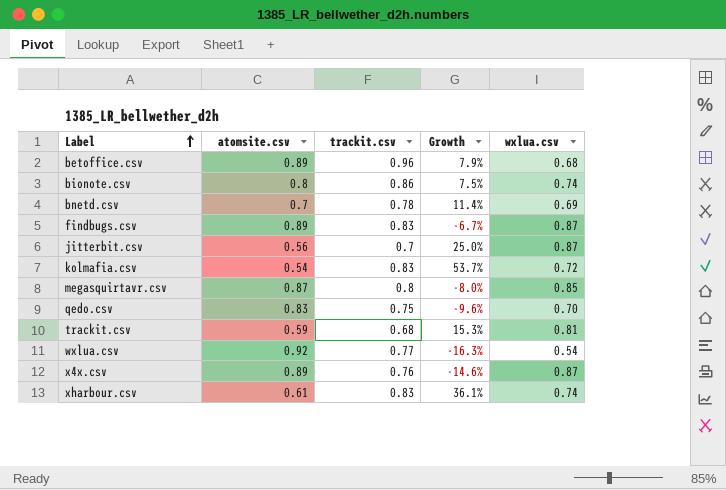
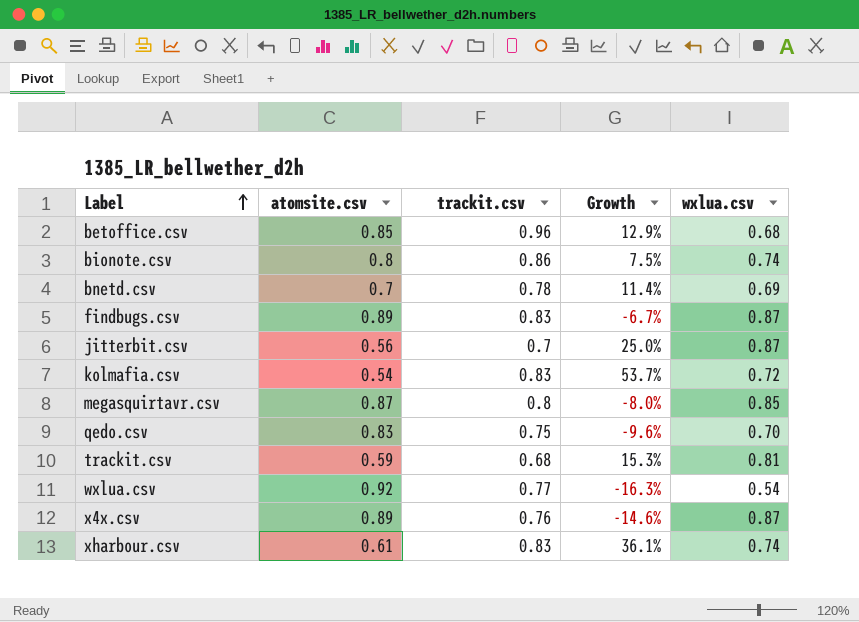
betoffice.csv | atomsite.csv: 0.89 -> 0.85
betoffice.csv | Growth: 7.9% -> 12.9%

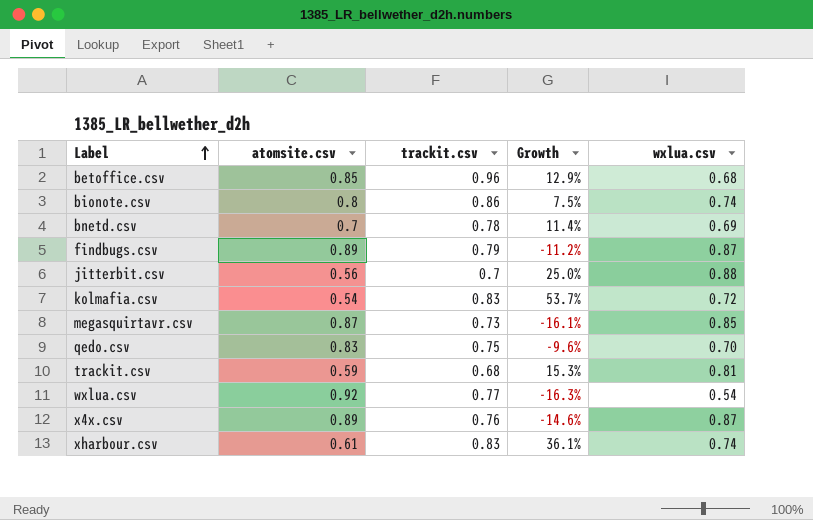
findbugs.csv | trackit.csv: 0.83 -> 0.79
findbugs.csv | Growth: -6.7% -> -11.2%
jitterbit.csv | wxlua.csv: 0.87 -> 0.88
megasquirtavr.csv | trackit.csv: 0.8 -> 0.73
megasquirtavr.csv | Growth: -8.0% -> -16.1%

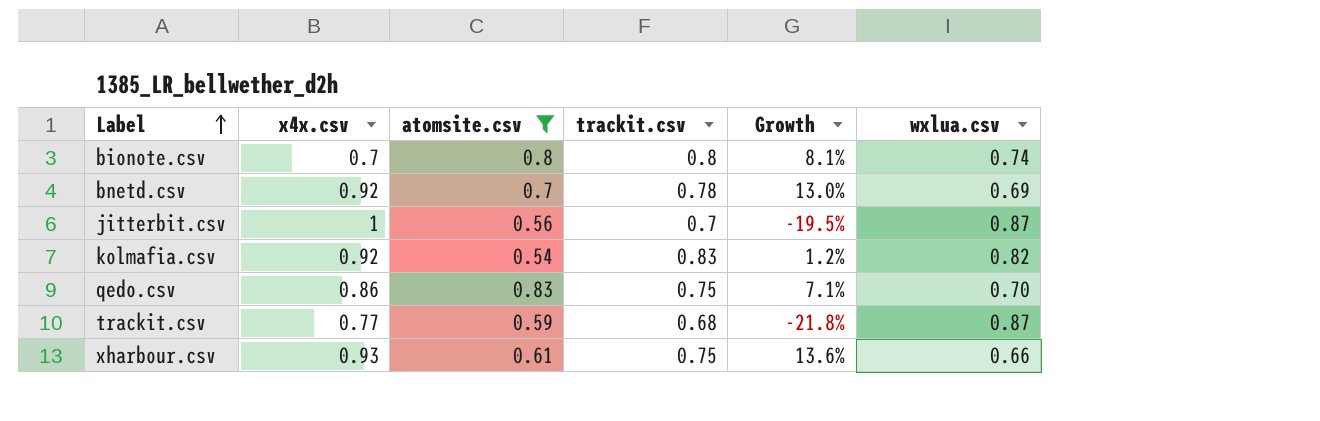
filter: none -> atomsite.csv <= 0.83
column x4x.csv | position: none -> 2
column Growth | formula: ([trackit.csv] - [atomsite.csv]) / [atomsite.csv] -> ([trackit.csv] - [wxlua.csv]) / [wxlua.csv]
bionote.csv | trackit.csv: 0.86 -> 0.8
jitterbit.csv | wxlua.csv: 0.88 -> 0.87
kolmafia.csv | wxlua.csv: 0.72 -> 0.82
trackit.csv | wxlua.csv: 0.81 -> 0.87
xharbour.csv | trackit.csv: 0.83 -> 0.75
xharbour.csv | wxlua.csv: 0.74 -> 0.66

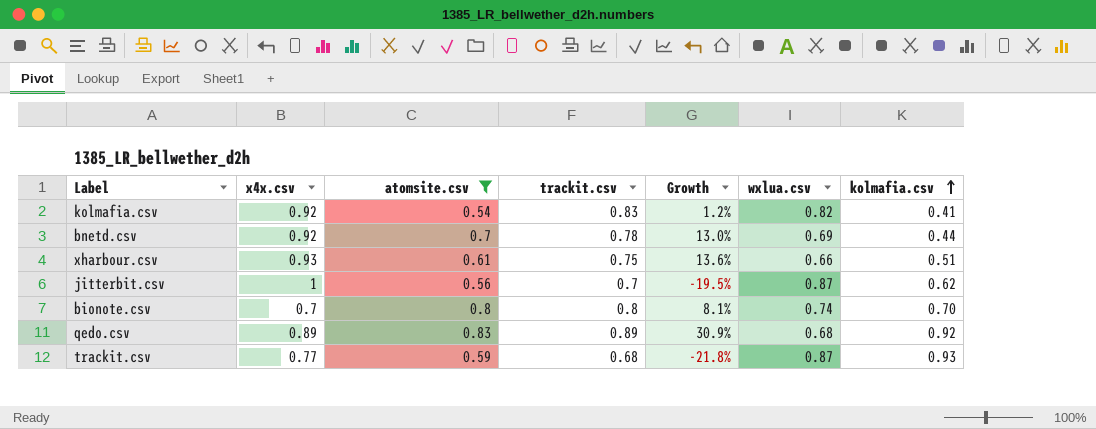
row order: Label ascending -> kolmafia.csv ascending
column kolmafia.csv | position: none -> 7
qedo.csv | x4x.csv: 0.86 -> 0.89
qedo.csv | trackit.csv: 0.75 -> 0.89
qedo.csv | Growth: 7.1% -> 30.9%
qedo.csv | wxlua.csv: 0.70 -> 0.68

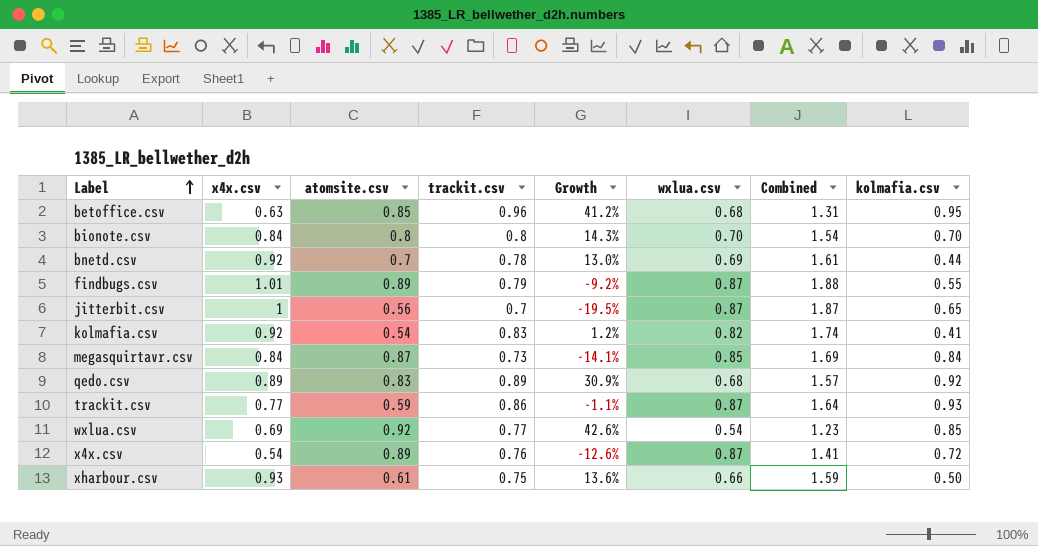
filter: atomsite.csv <= 0.83 -> none
row order: kolmafia.csv ascending -> Label ascending
column Combined | formula: none -> [x4x.csv] + [wxlua.csv]
bionote.csv | x4x.csv: 0.7 -> 0.84
bionote.csv | Growth: 8.1% -> 14.3%
bionote.csv | wxlua.csv: 0.74 -> 0.70
jitterbit.csv | kolmafia.csv: 0.62 -> 0.65
trackit.csv | trackit.csv: 0.68 -> 0.86
trackit.csv | Growth: -21.8% -> -1.1%
xharbour.csv | kolmafia.csv: 0.51 -> 0.50

